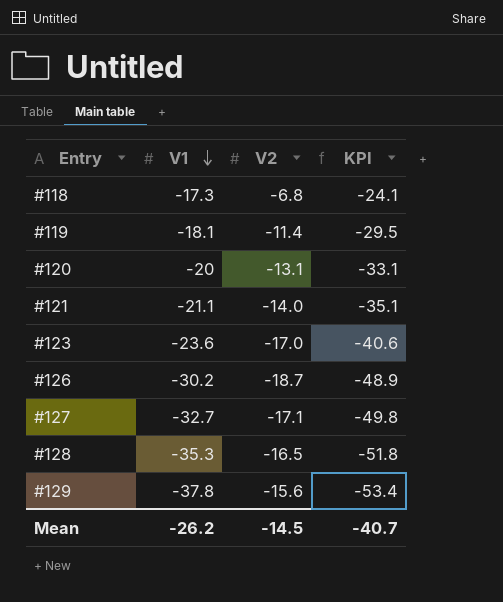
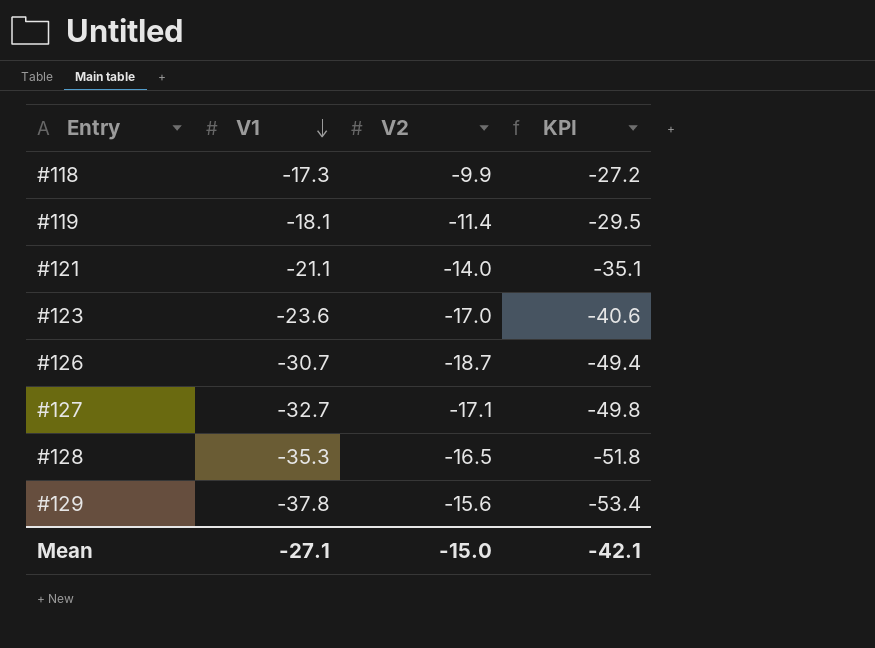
row #120: -20 | -13.1 | -33.1 -> none
#118 | V2: -6.8 -> -9.9
#118 | KPI: -24.1 -> -27.2
#126 | V1: -30.2 -> -30.7
#126 | KPI: -48.9 -> -49.4
Mean | V1: -26.2 -> -27.1
Mean | V2: -14.5 -> -15.0
Mean | KPI: -40.7 -> -42.1

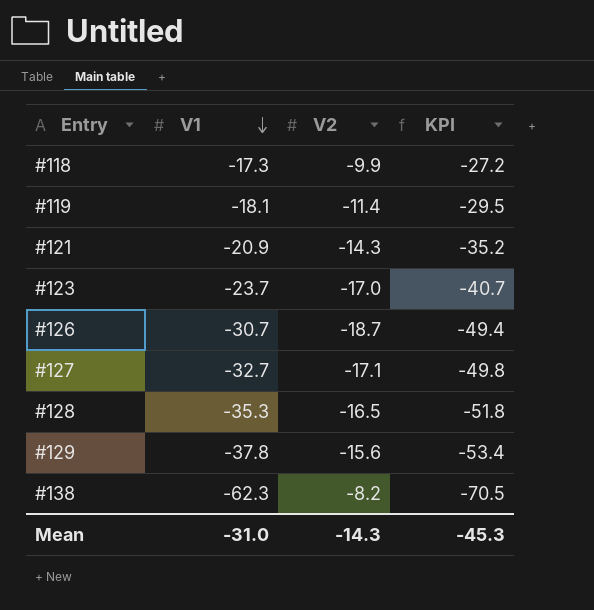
#121 | V1: -21.1 -> -20.9
#121 | V2: -14.0 -> -14.3
#121 | KPI: -35.1 -> -35.2
#123 | V1: -23.6 -> -23.7
#123 | KPI: -40.6 -> -40.7
row #138: none -> -62.3 | -8.2 | -70.5
Mean | V1: -27.1 -> -31.0
Mean | V2: -15.0 -> -14.3
Mean | KPI: -42.1 -> -45.3

